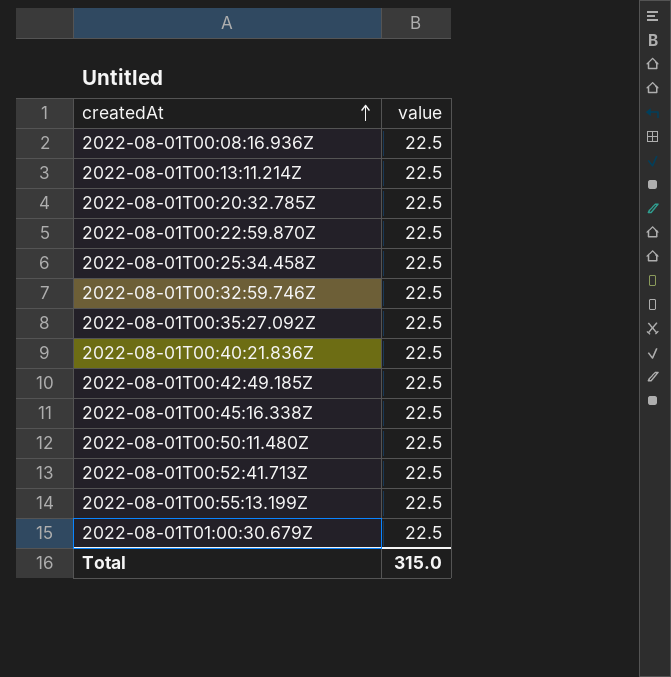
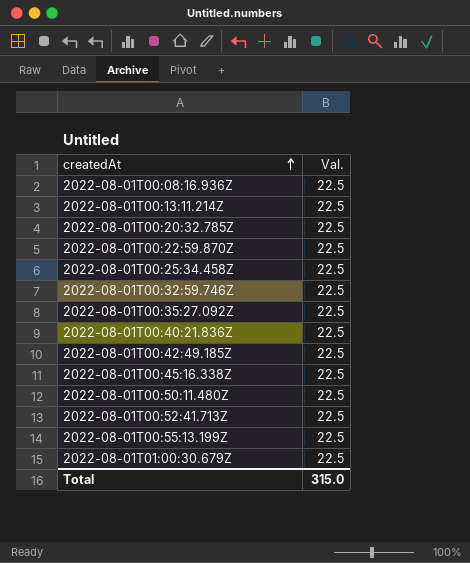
column name: value -> Val.

